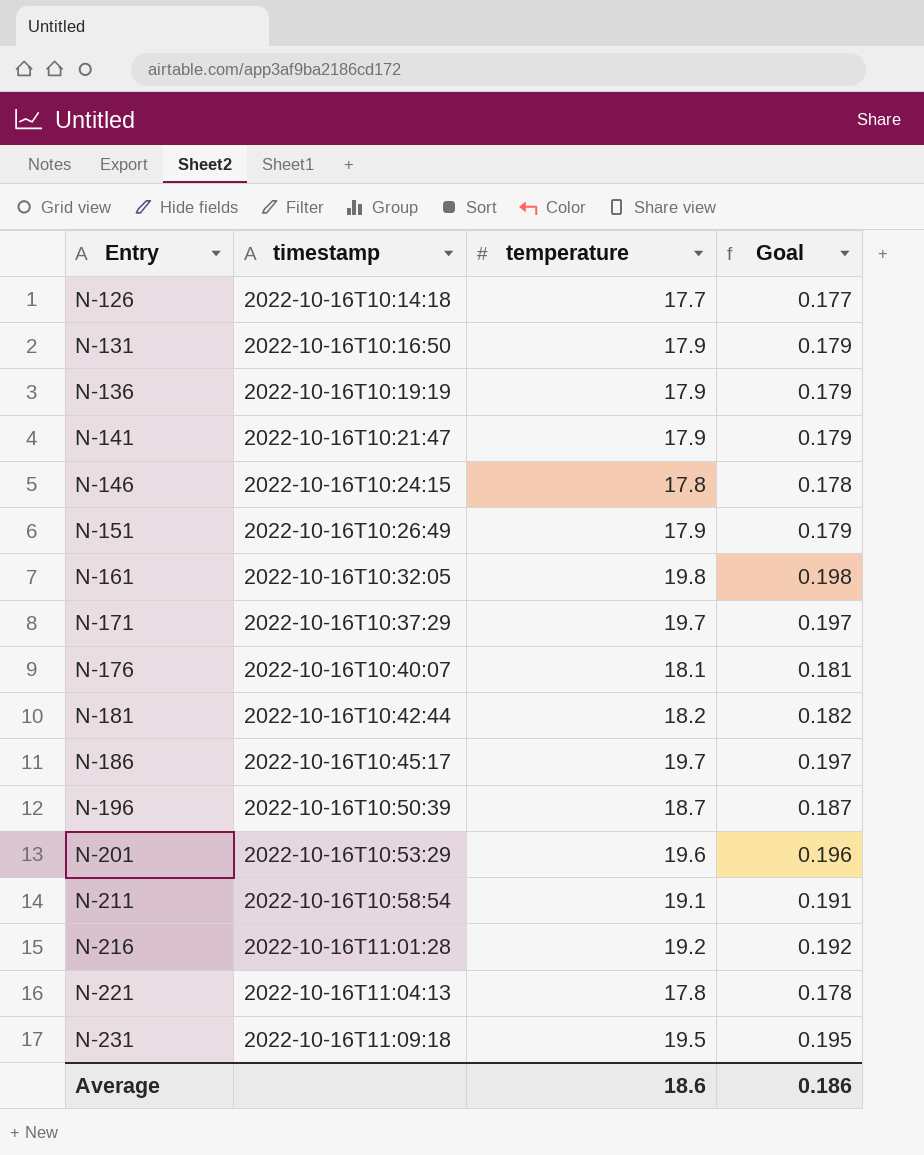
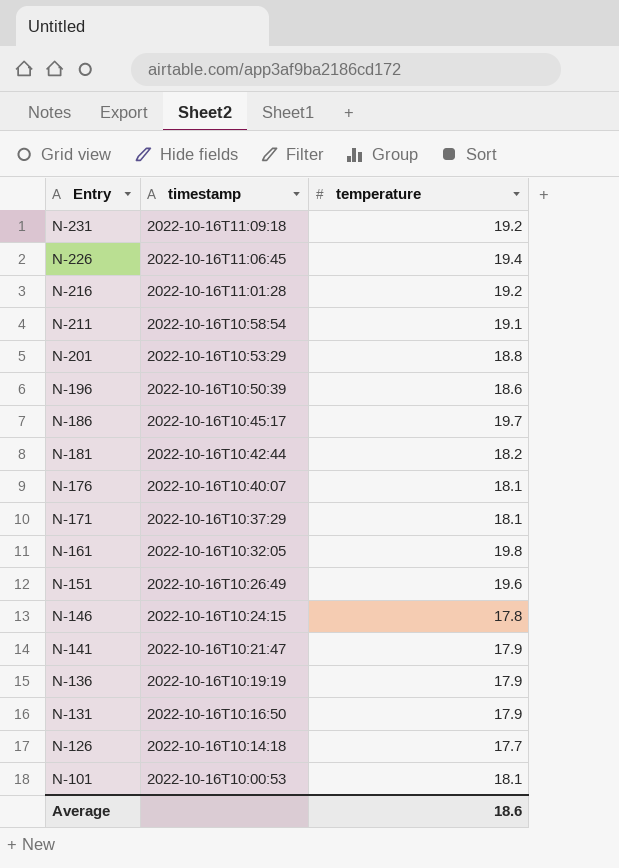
row order: Entry ascending -> Entry descending
column Goal | formula: [temperature] * 0.01 -> none
row N-221: 2022-10-16T11:04:13 | 17.8 | 0.178 -> none
N-231 | temperature: 19.5 -> 19.2
row N-226: none -> 2022-10-16T11:06:45 | 19.4
N-201 | temperature: 19.6 -> 18.8
N-196 | temperature: 18.7 -> 18.6
N-171 | temperature: 19.7 -> 18.1
N-151 | temperature: 17.9 -> 19.6
row N-101: none -> 2022-10-16T10:00:53 | 18.1

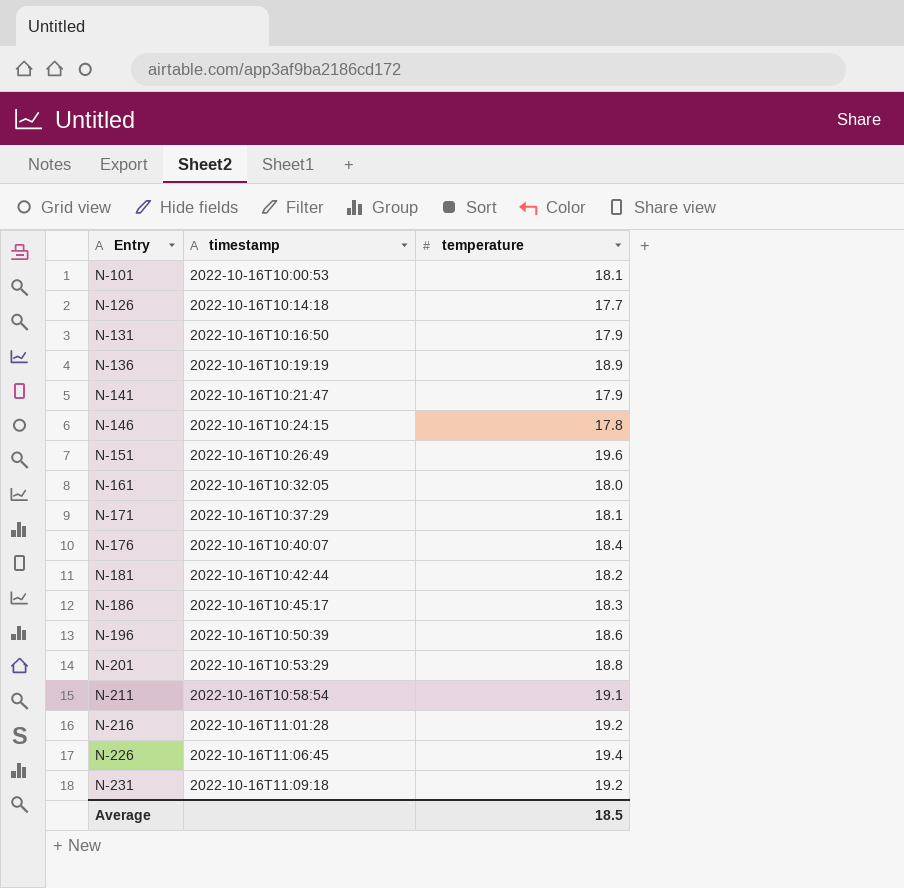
row order: Entry descending -> Entry ascending
N-136 | temperature: 17.9 -> 18.9
N-161 | temperature: 19.8 -> 18.0
N-176 | temperature: 18.1 -> 18.4
N-186 | temperature: 19.7 -> 18.3
Average | temperature: 18.6 -> 18.5

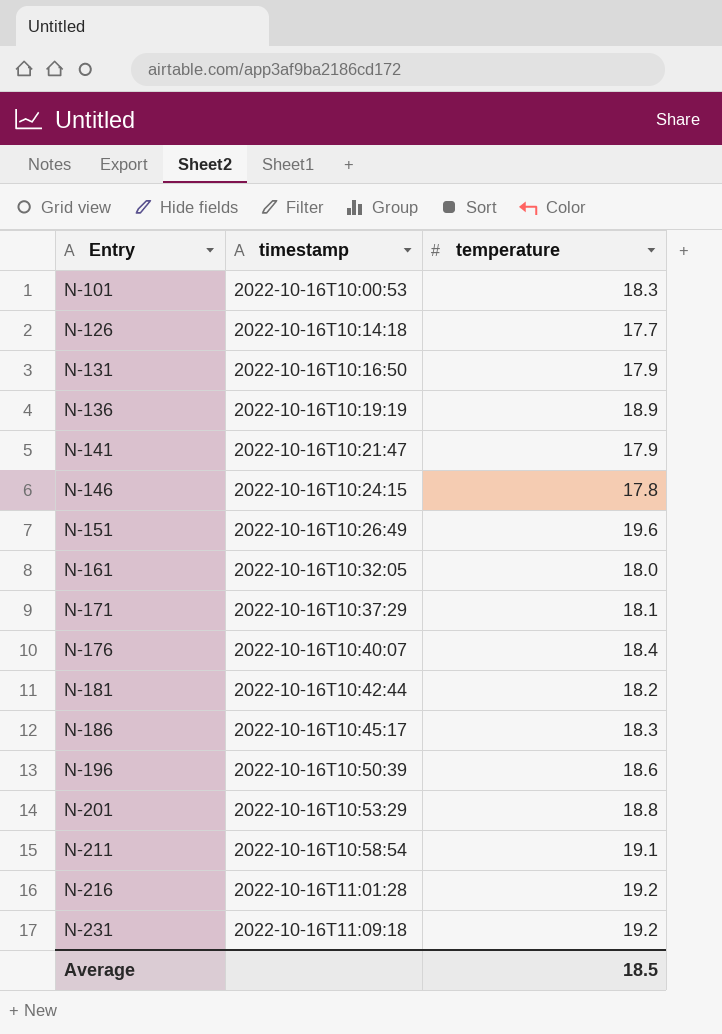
row N-226: 2022-10-16T11:06:45 | 19.4 -> none
N-101 | temperature: 18.1 -> 18.3

